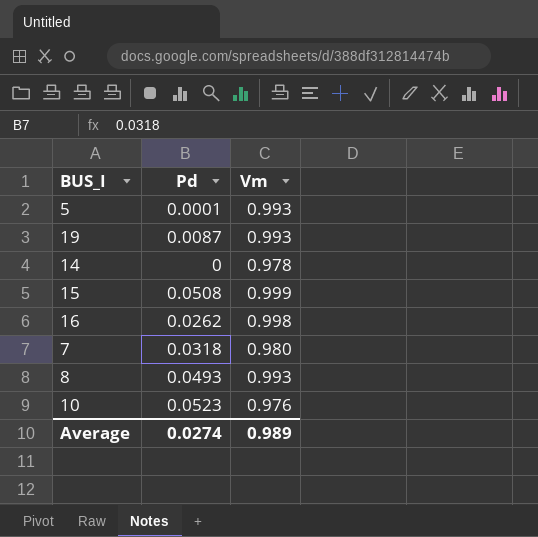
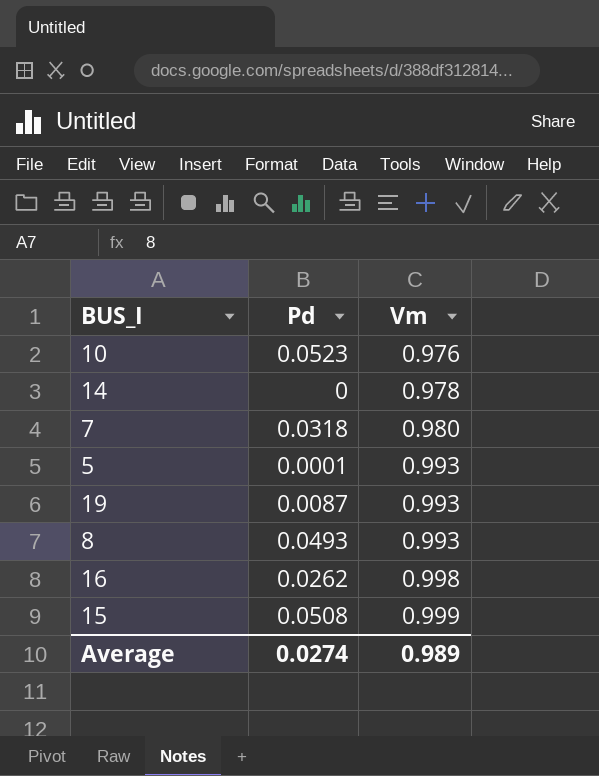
row order: none -> Vm ascending

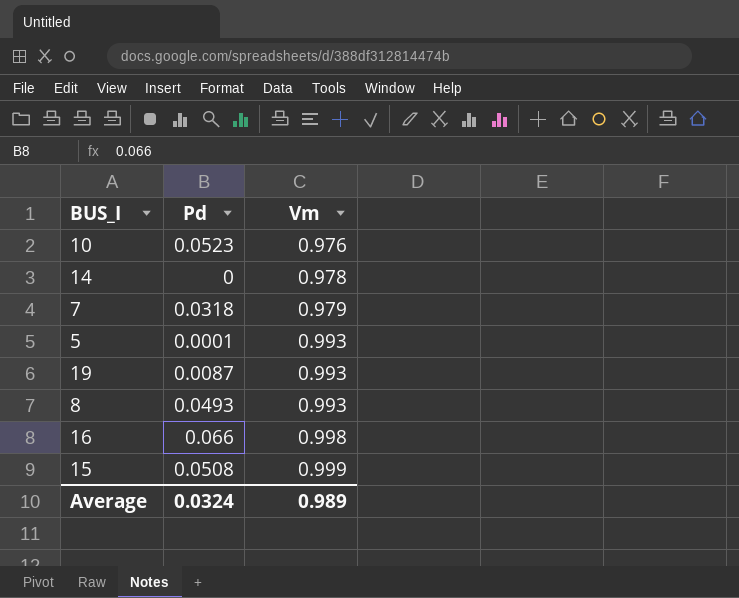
7 | Vm: 0.980 -> 0.979
16 | Pd: 0.0262 -> 0.066
Average | Pd: 0.0274 -> 0.0324

